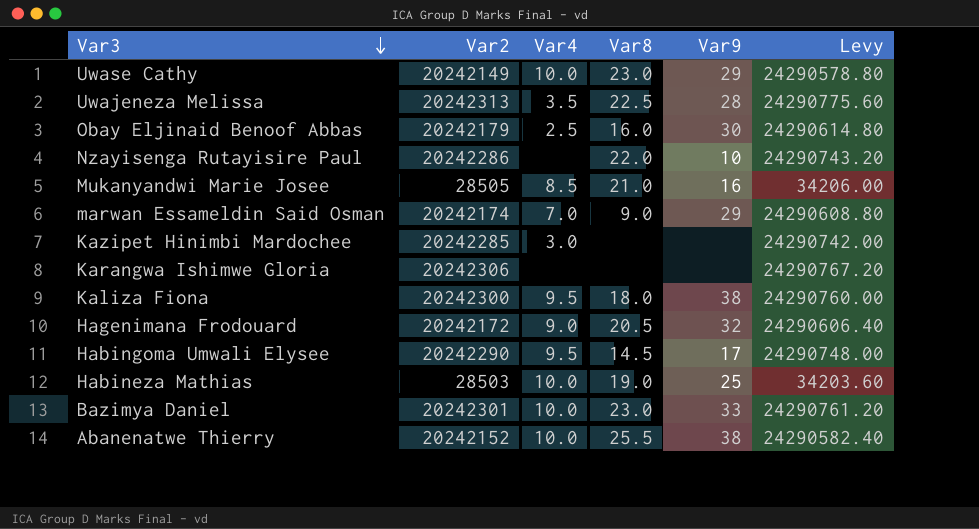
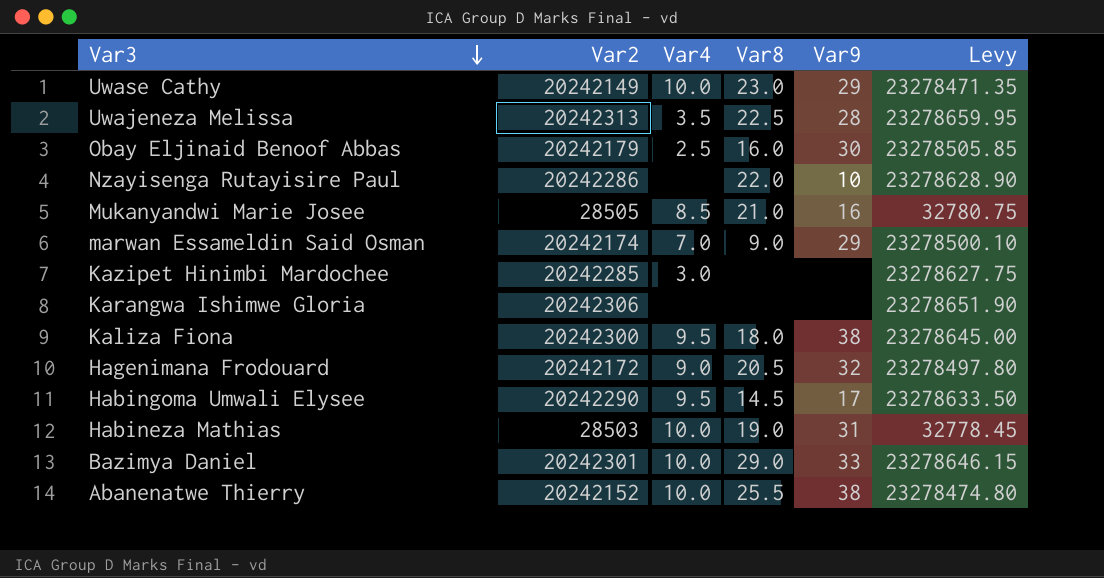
column Levy | formula: [Var2] * 1.2 -> [Var2] * 1.15
Habineza Mathias | Var9: 25 -> 31
Bazimya Daniel | Var8: 23.0 -> 29.0

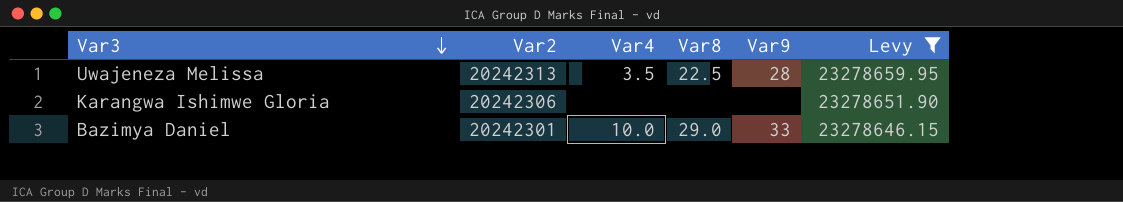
filter: none -> Levy >= 23278646.15

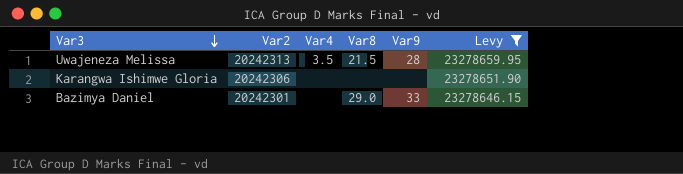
Uwajeneza Melissa | Var8: 22.5 -> 21.5
Bazimya Daniel | Var4: 10.0 -> none

